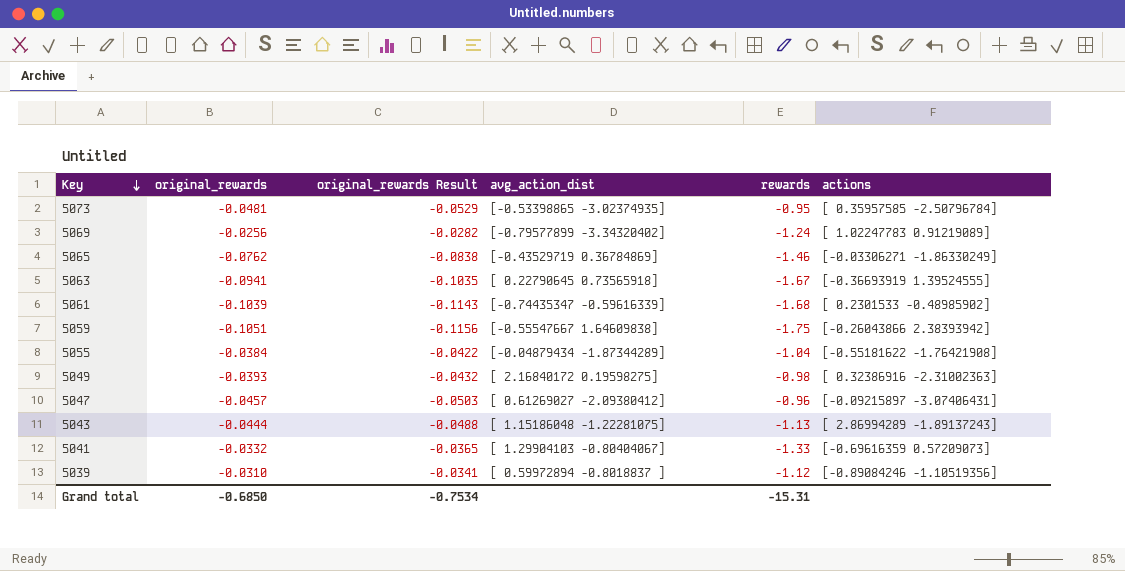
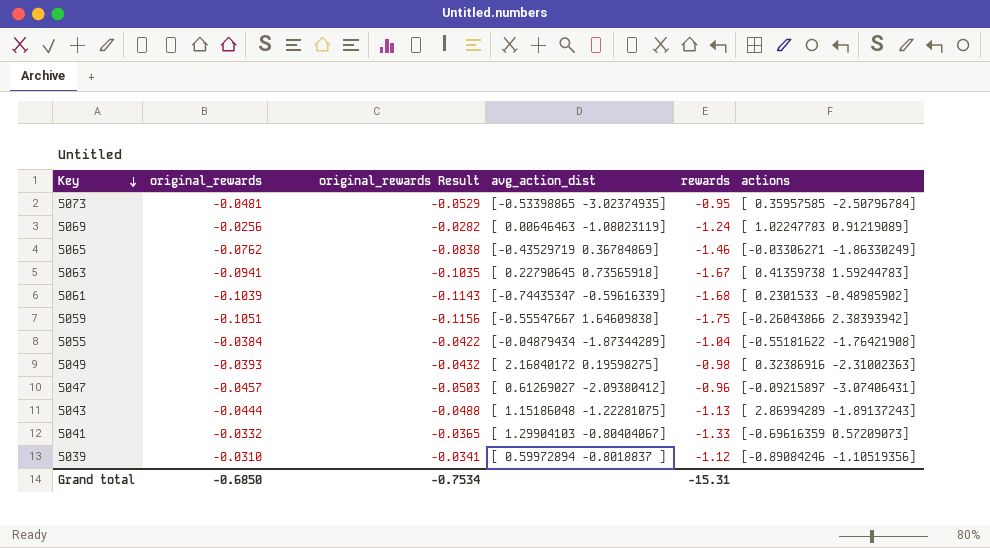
5069 | avg_action_dist: [-0.79577899 -3.34320402] -> [ 0.00646463 -1.08023119]
5063 | actions: [-0.36693919 1.39524555] -> [ 0.41359738 1.59244783]

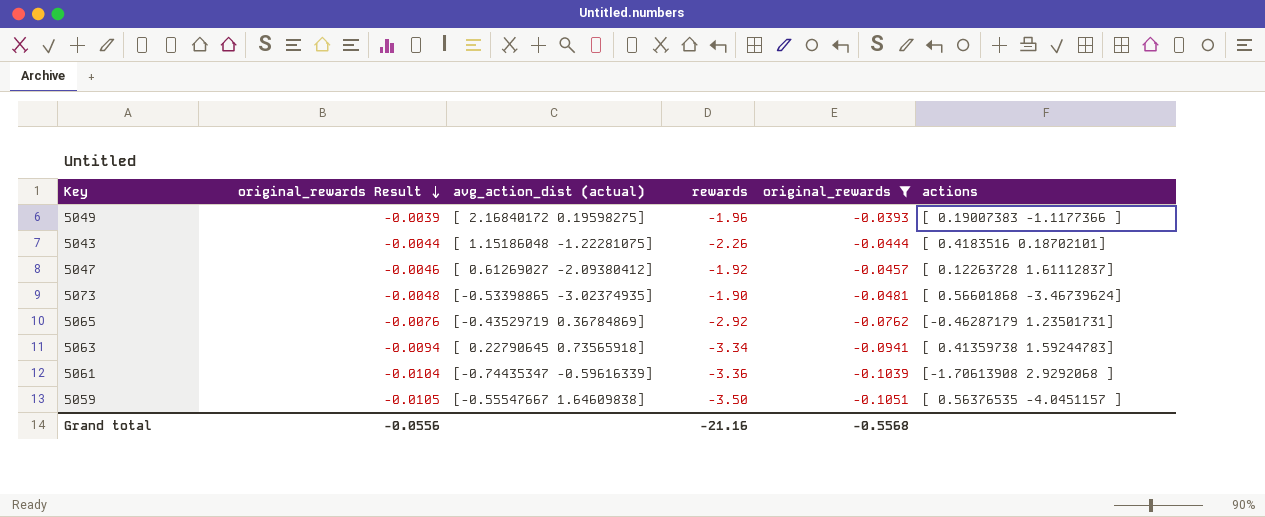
filter: none -> original_rewards <= -0.0393
row order: Key descending -> original_rewards Result descending
column original_rewards Result | formula: [original_rewards] * 1.1 -> [original_rewards] * 0.1
column name: avg_action_dist -> avg_action_dist (actual)
column original_rewards | position: 2 -> 5
5049 | rewards: -0.98 -> -1.96
5049 | actions: [ 0.32386916 -2.31002363] -> [ 0.19007383 -1.1177366 ]
5043 | rewards: -1.13 -> -2.26
5043 | actions: [ 2.86994289 -1.89137243] -> [ 0.4183516 0.18702101]
5047 | rewards: -0.96 -> -1.92
5047 | actions: [-0.09215897 -3.07406431] -> [ 0.12263728 1.61112837]
5073 | rewards: -0.95 -> -1.90
5073 | actions: [ 0.35957585 -2.50796784] -> [ 0.56601868 -3.46739624]
5065 | rewards: -1.46 -> -2.92
5065 | actions: [-0.03306271 -1.86330249] -> [-0.46287179 1.23501731]
5063 | rewards: -1.67 -> -3.34
5061 | rewards: -1.68 -> -3.36
5061 | actions: [ 0.2301533 -0.48985902] -> [-1.70613908 2.9292068 ]
5059 | rewards: -1.75 -> -3.50
5059 | actions: [-0.26043866 2.38393942] -> [ 0.56376535 -4.0451157 ]
Grand total | original_rewards Result: -0.7534 -> -0.0556
Grand total | rewards: -15.31 -> -21.16
Grand total | original_rewards: -0.6850 -> -0.5568

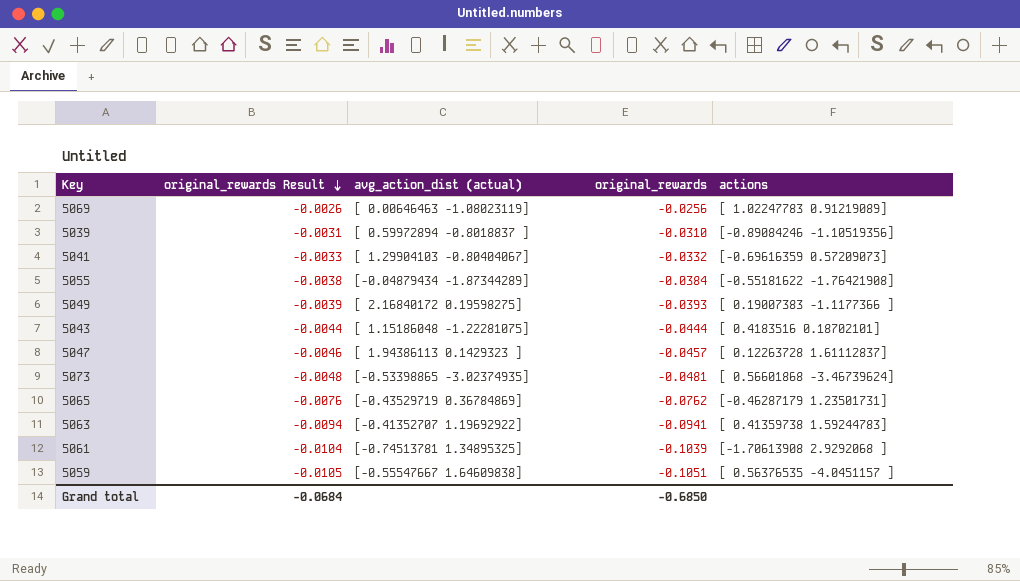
filter: original_rewards <= -0.0393 -> none
column rewards | position: 4 -> none
5047 | avg_action_dist (actual): [ 0.61269027 -2.09380412] -> [ 1.94386113 0.1429323 ]
5063 | avg_action_dist (actual): [ 0.22790645 0.73565918] -> [-0.41352707 1.19692922]
5061 | avg_action_dist (actual): [-0.74435347 -0.59616339] -> [-0.74513781 1.34895325]
Grand total | original_rewards Result: -0.0556 -> -0.0684
Grand total | original_rewards: -0.5568 -> -0.6850

